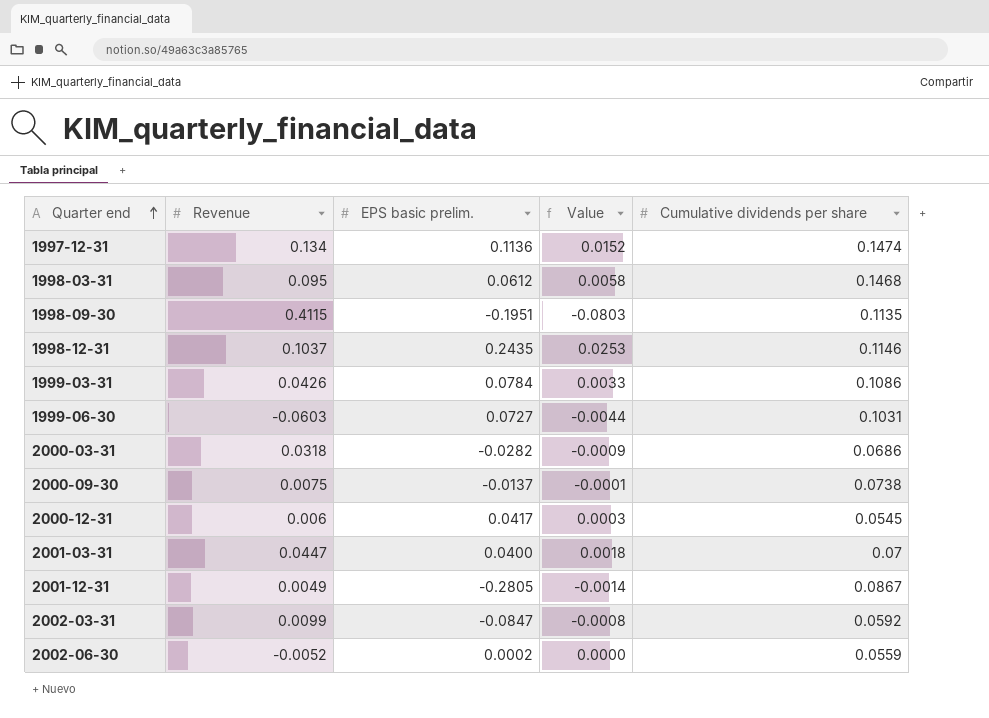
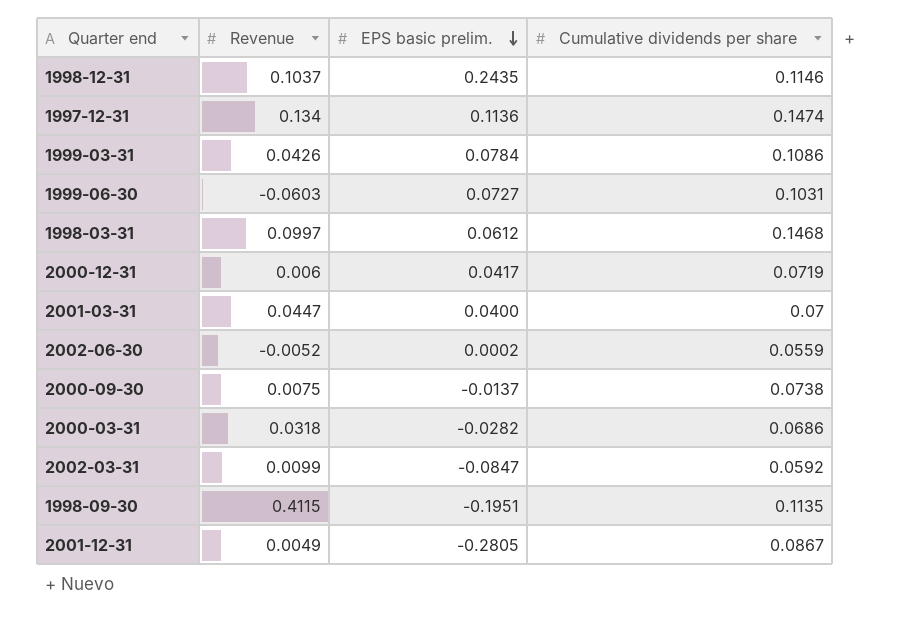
row order: Quarter end ascending -> EPS basic prelim. descending
column Value | formula: [Revenue] * [EPS basic prelim.] -> none
1998-03-31 | Revenue: 0.095 -> 0.0997
2000-12-31 | Cumulative dividends per share: 0.0545 -> 0.0719

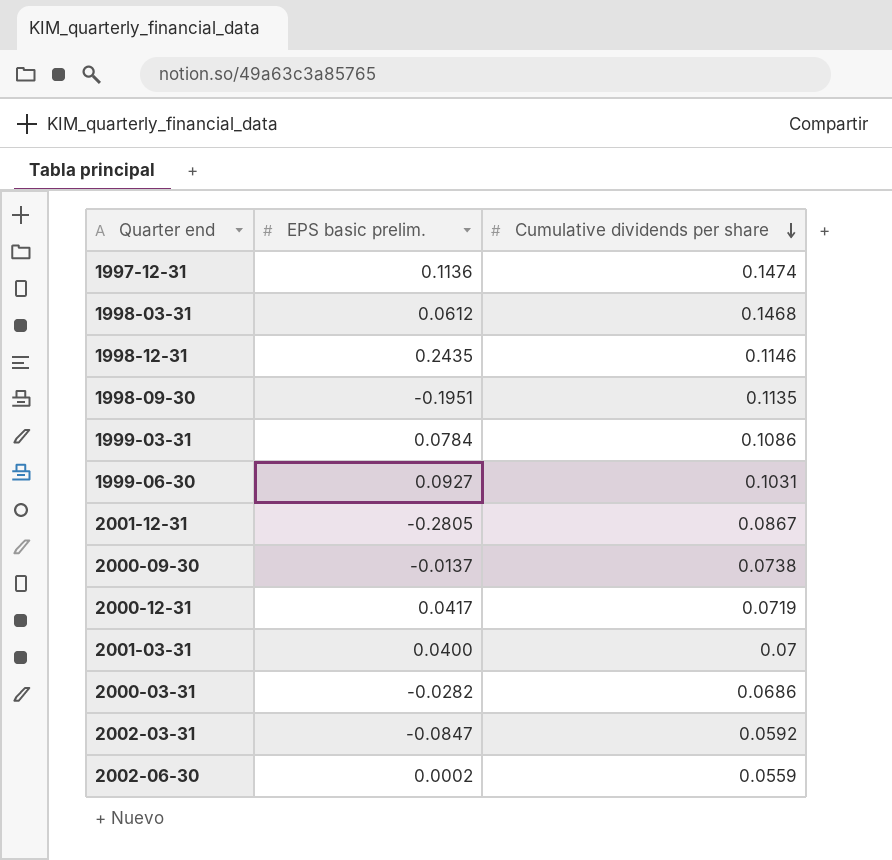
row order: EPS basic prelim. descending -> Cumulative dividends per share descending
column Revenue | position: 2 -> none
1999-06-30 | EPS basic prelim.: 0.0727 -> 0.0927

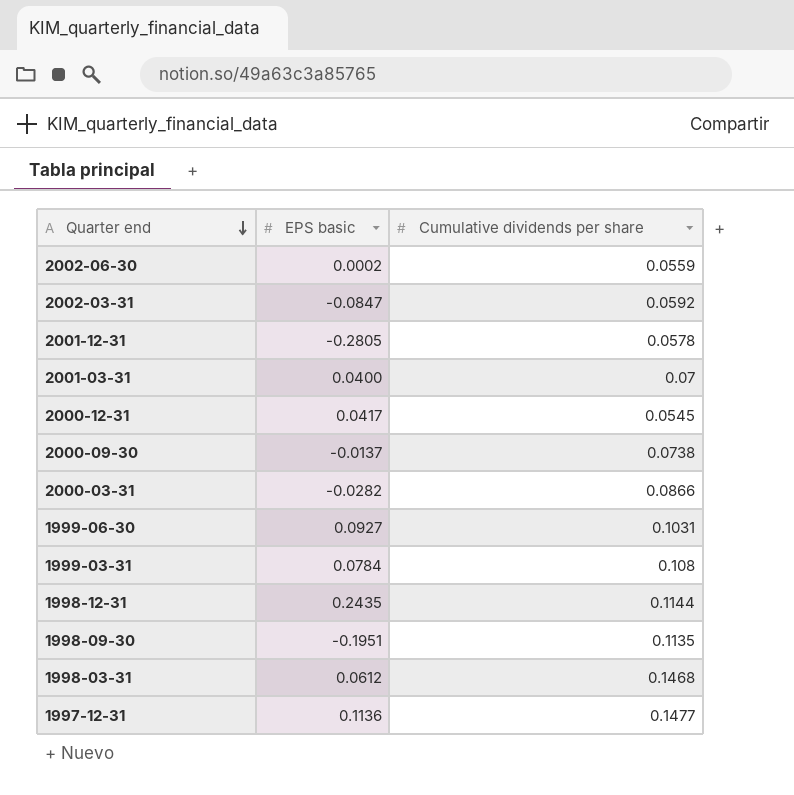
row order: Cumulative dividends per share descending -> Quarter end descending
column name: EPS basic prelim. -> EPS basic
2001-12-31 | Cumulative dividends per share: 0.0867 -> 0.0578
2000-12-31 | Cumulative dividends per share: 0.0719 -> 0.0545
2000-03-31 | Cumulative dividends per share: 0.0686 -> 0.0866
1999-03-31 | Cumulative dividends per share: 0.1086 -> 0.108
1998-12-31 | Cumulative dividends per share: 0.1146 -> 0.1144
1997-12-31 | Cumulative dividends per share: 0.1474 -> 0.1477

